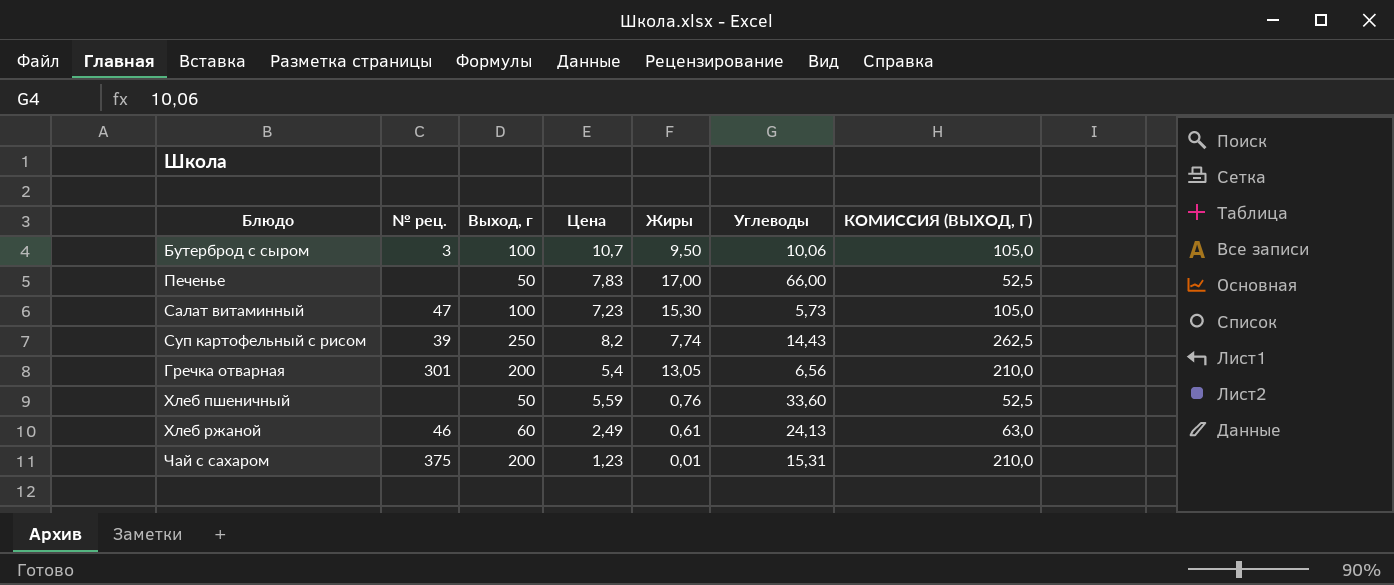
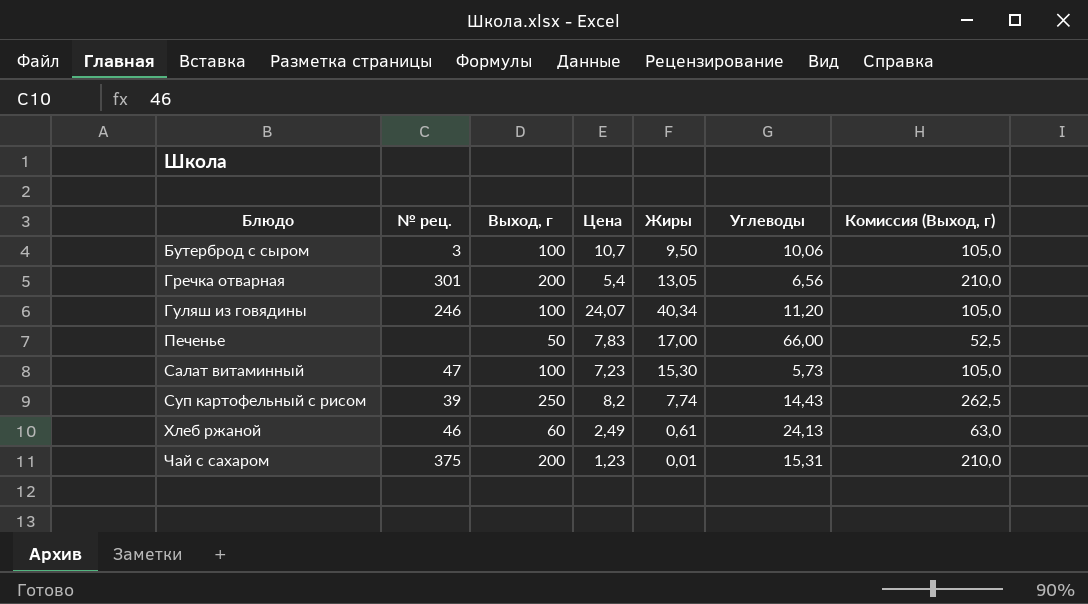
row order: none -> Блюдо ascending
column name: КОМИССИЯ (ВЫХОД, Г) -> Комиссия (Выход, г)
row Хлеб пшеничный: none | 50 | 5,59 | 0,76 | 33,60 | 52,5 -> none
row Гуляш из говядины: none -> 246 | 100 | 24,07 | 40,34 | 11,20 | 105,0

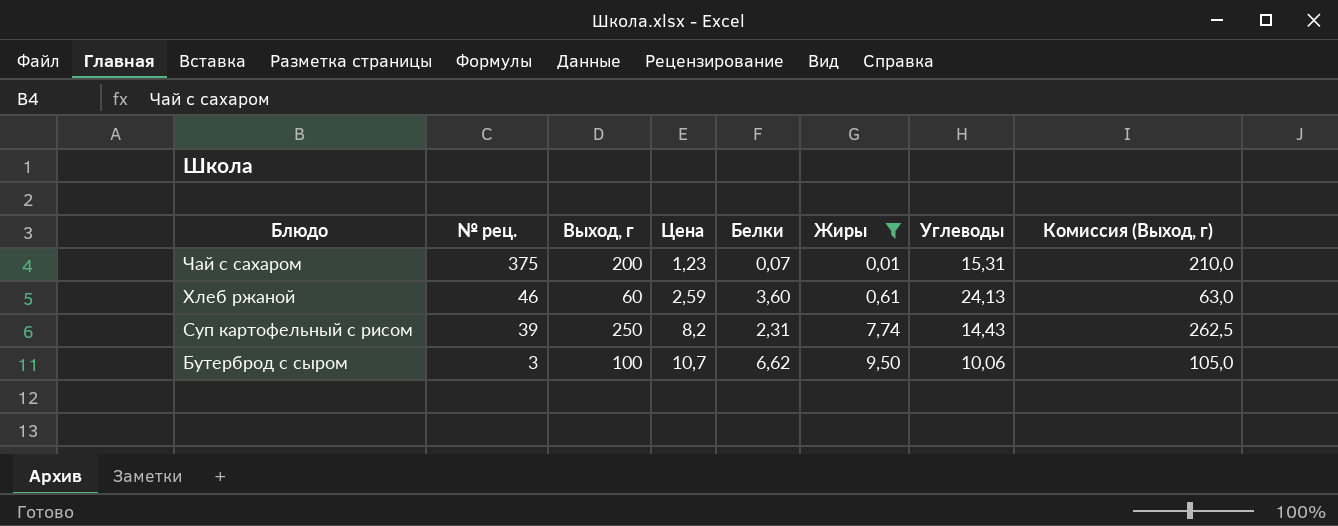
filter: none -> Жиры <= 9,50
row order: Блюдо ascending -> Блюдо descending
column Белки | position: none -> 5
Хлеб ржаной | Цена: 2,49 -> 2,59

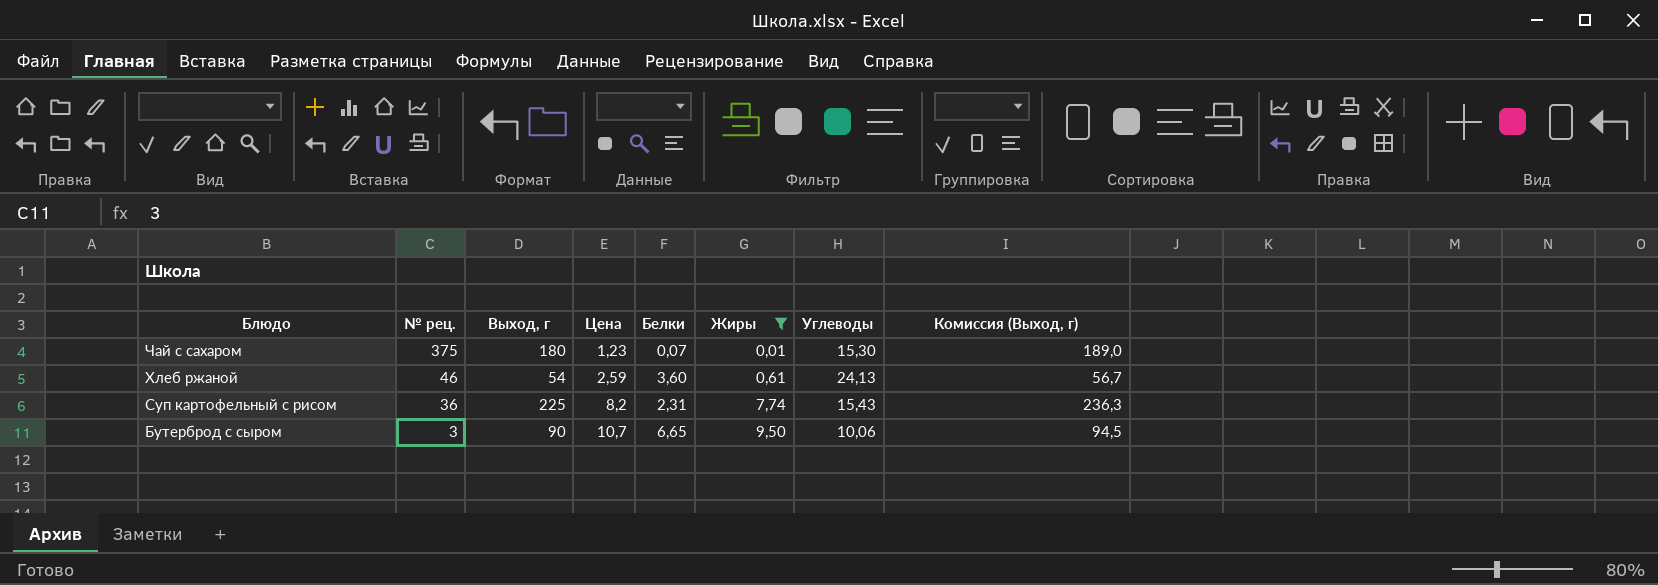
Чай с сахаром | Выход, г: 200 -> 180
Чай с сахаром | Углеводы: 15,31 -> 15,30
Чай с сахаром | Комиссия (Выход, г): 210,0 -> 189,0
Хлеб ржаной | Выход, г: 60 -> 54
Хлеб ржаной | Комиссия (Выход, г): 63,0 -> 56,7
Суп картофельный с рисом | № рец.: 39 -> 36
Суп картофельный с рисом | Выход, г: 250 -> 225
Суп картофельный с рисом | Углеводы: 14,43 -> 15,43
Суп картофельный с рисом | Комиссия (Выход, г): 262,5 -> 236,3
Бутерброд с сыром | Выход, г: 100 -> 90
Бутерброд с сыром | Белки: 6,62 -> 6,65
Бутерброд с сыром | Комиссия (Выход, г): 105,0 -> 94,5

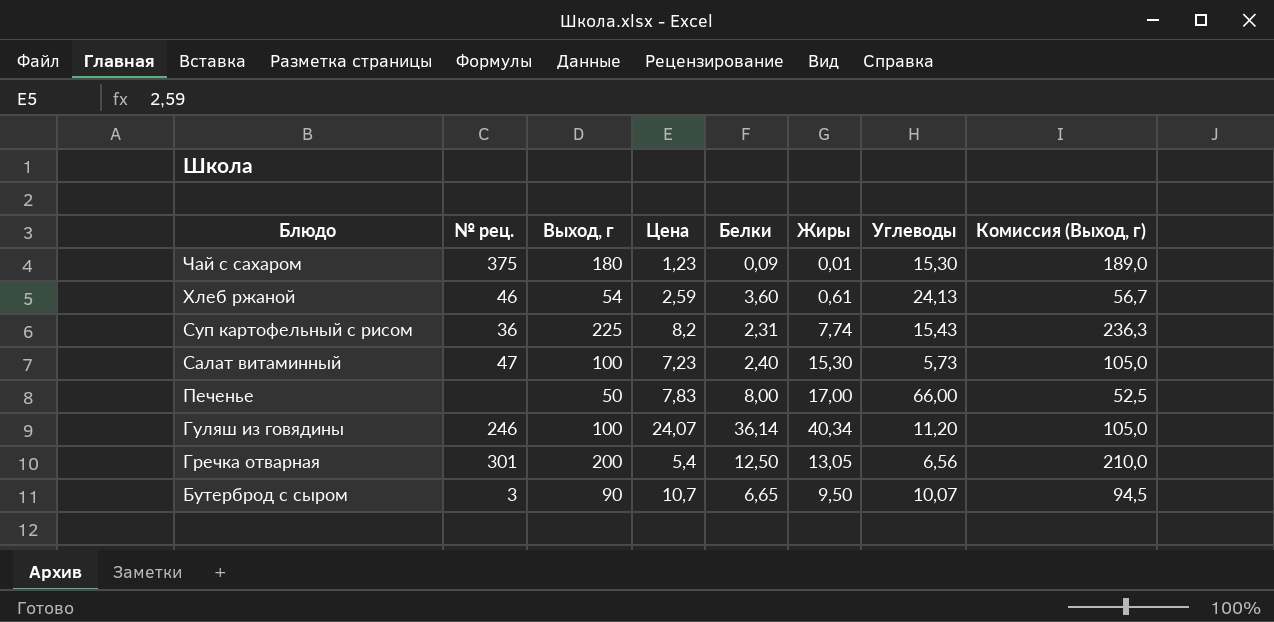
filter: Жиры <= 9,50 -> none
Чай с сахаром | Белки: 0,07 -> 0,09
Бутерброд с сыром | Углеводы: 10,06 -> 10,07

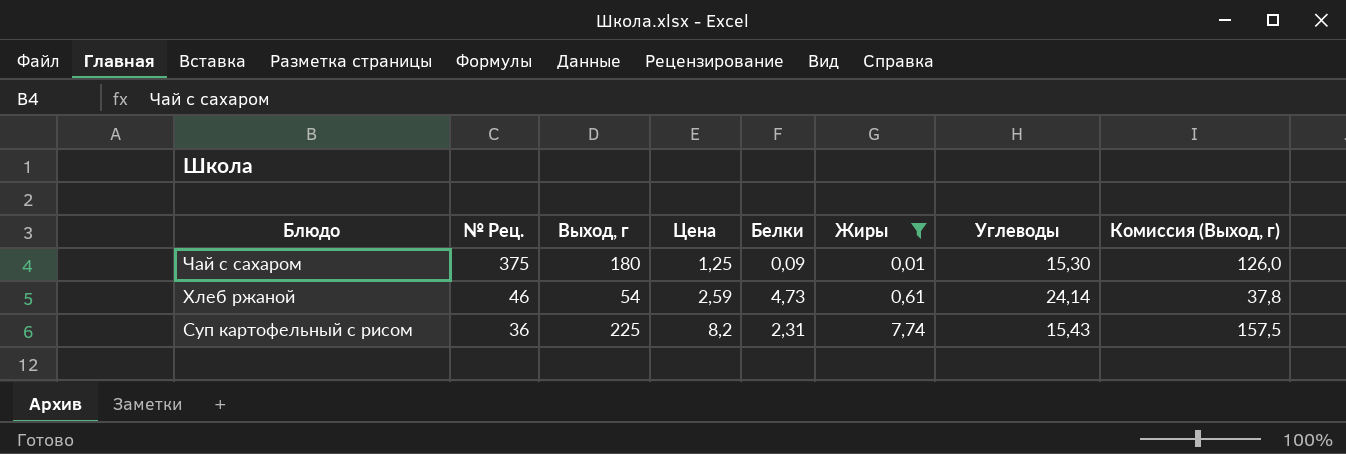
filter: none -> Жиры <= 7,74
column name: № рец. -> № Рец.
column Комиссия (Выход, г) | formula: [Выход, г] * 1,05 -> [Выход, г] * 0,7
Чай с сахаром | Цена: 1,23 -> 1,25
Хлеб ржаной | Белки: 3,60 -> 4,73
Хлеб ржаной | Углеводы: 24,13 -> 24,14

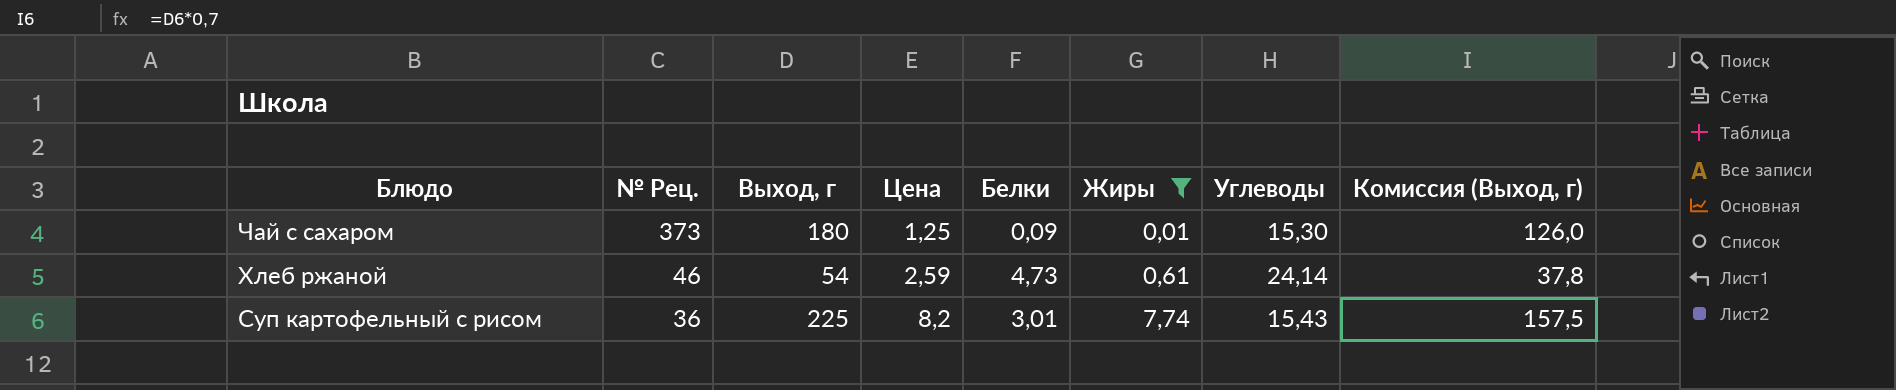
Чай с сахаром | № Рец.: 375 -> 373
Суп картофельный с рисом | Белки: 2,31 -> 3,01

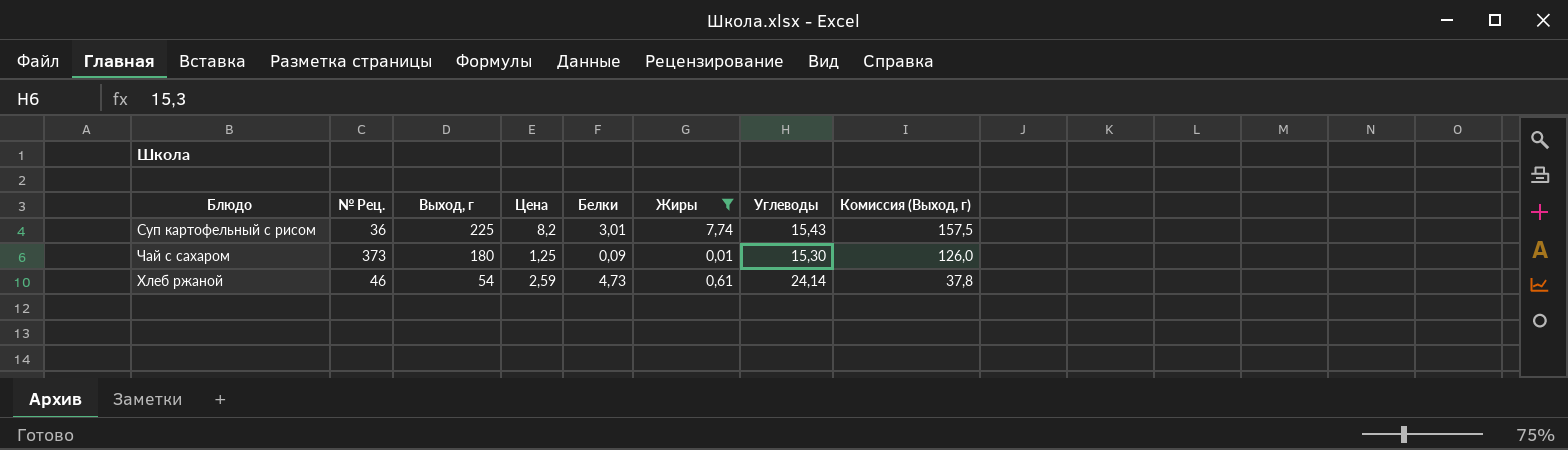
row order: Блюдо descending -> Выход, г descending

